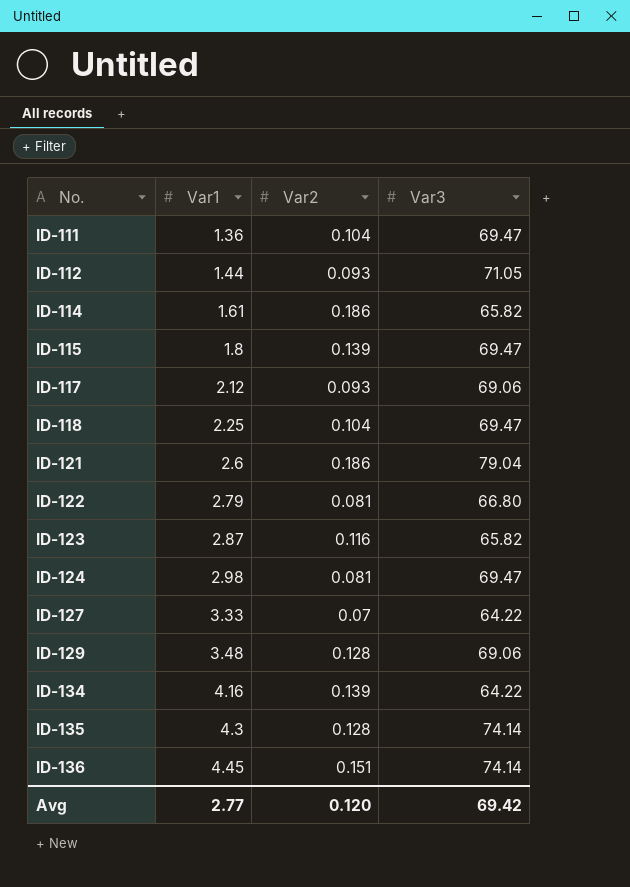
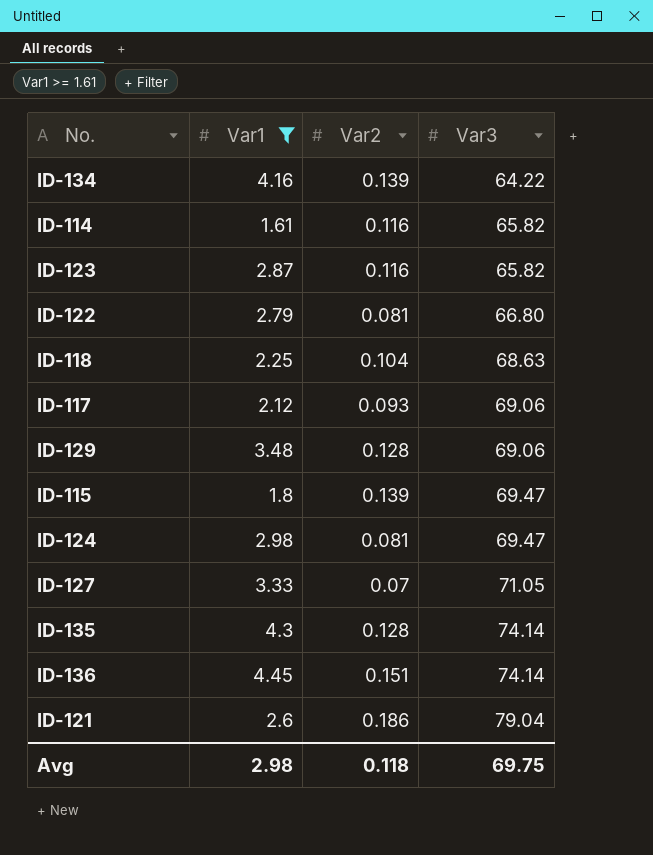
filter: none -> Var1 >= 1.61
row order: No. ascending -> Var3 ascending
ID-114 | Var2: 0.186 -> 0.116
ID-118 | Var3: 69.47 -> 68.63
ID-127 | Var3: 64.22 -> 71.05
Avg | Var1: 2.77 -> 2.98
Avg | Var2: 0.120 -> 0.118
Avg | Var3: 69.42 -> 69.75

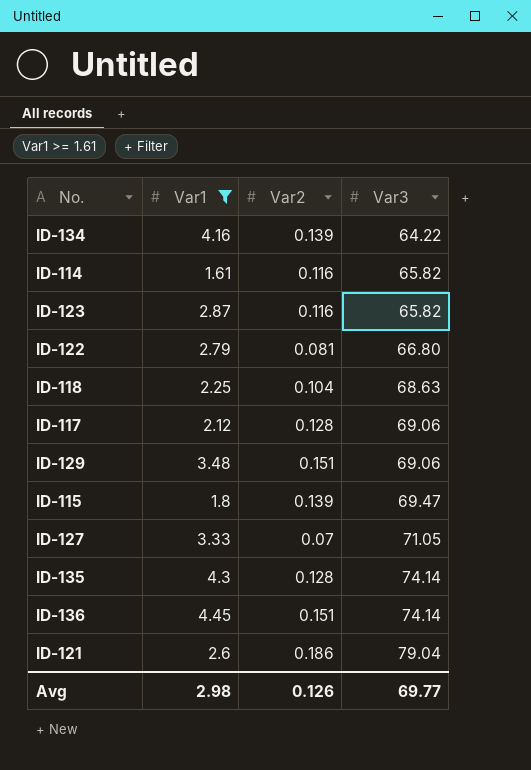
row ID-124: 2.98 | 0.081 | 69.47 -> none
ID-117 | Var2: 0.093 -> 0.128
ID-129 | Var2: 0.128 -> 0.151
Avg | Var2: 0.118 -> 0.126
Avg | Var3: 69.75 -> 69.77

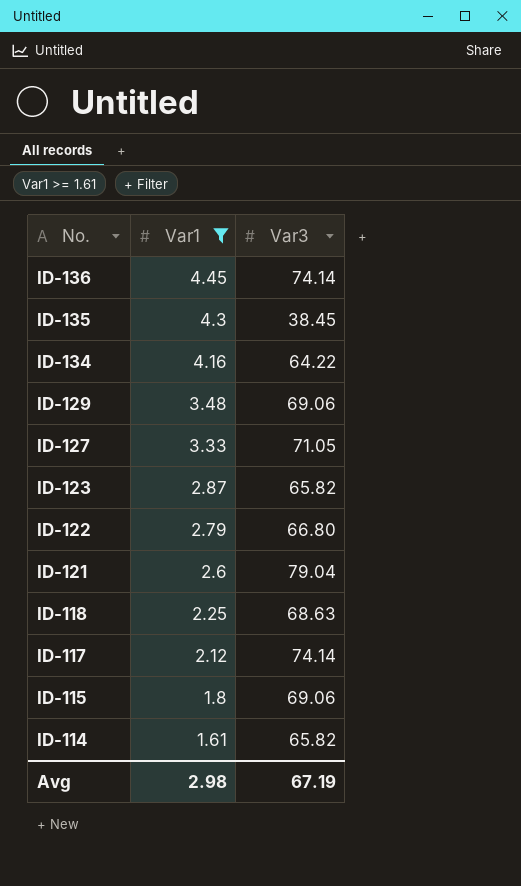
row order: Var3 ascending -> No. descending
column Var2 | position: 3 -> none
ID-135 | Var3: 74.14 -> 38.45
ID-117 | Var3: 69.06 -> 74.14
ID-115 | Var3: 69.47 -> 69.06
Avg | Var3: 69.77 -> 67.19

